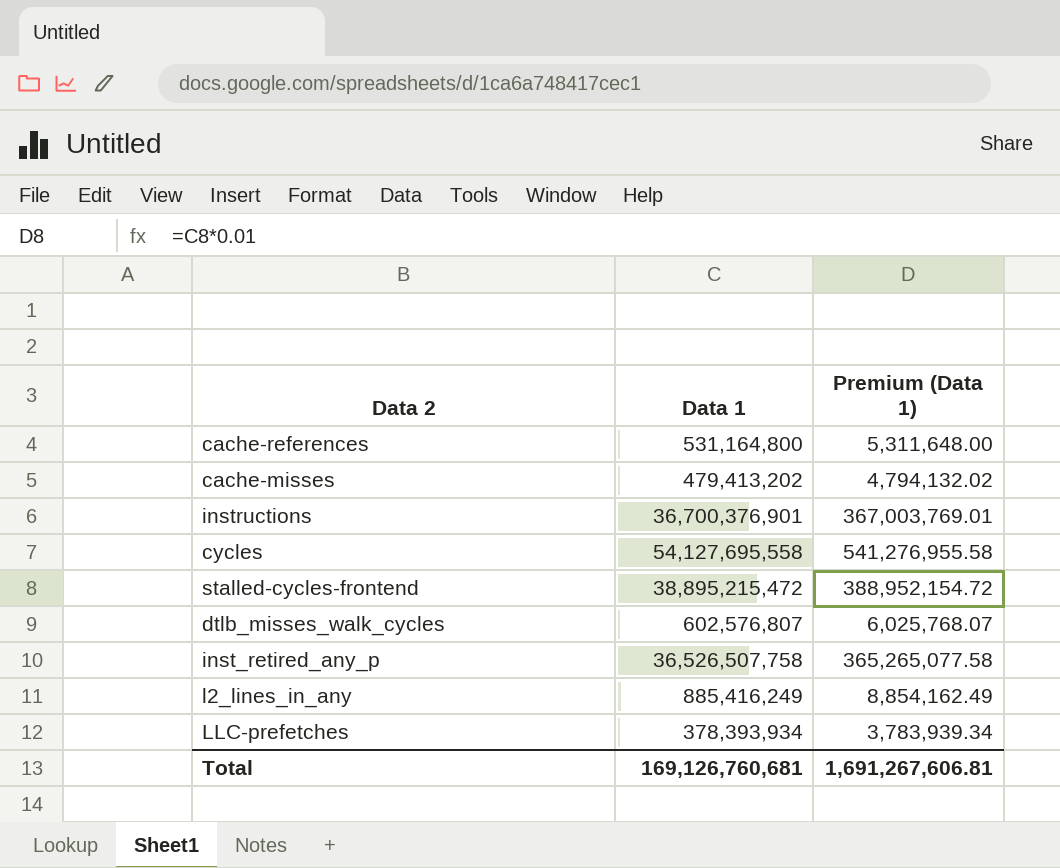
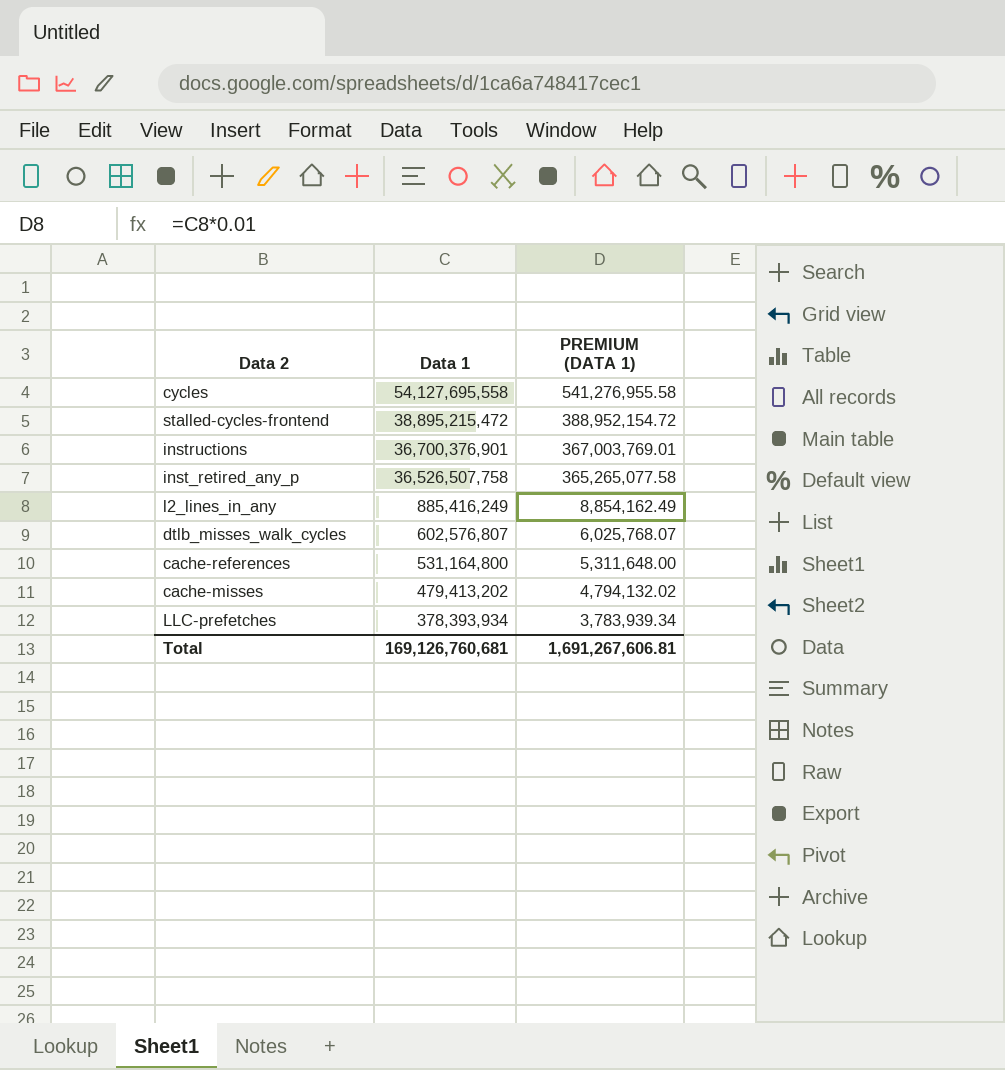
row order: none -> Data 1 descending
column name: Premium (Data 1) -> PREMIUM (DATA 1)

